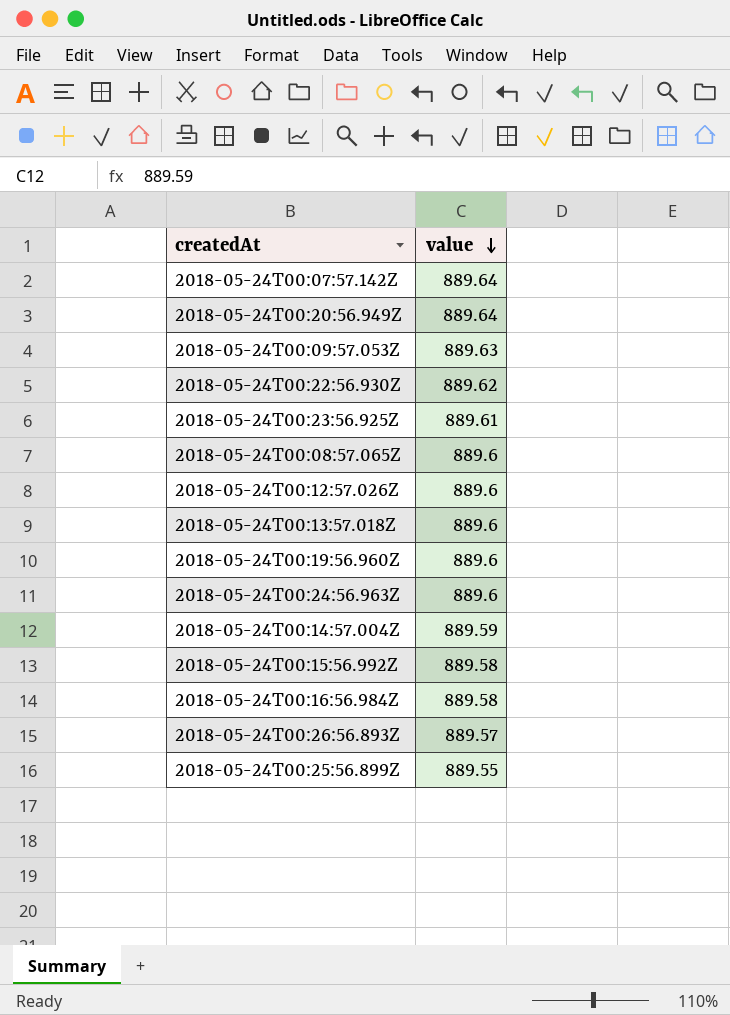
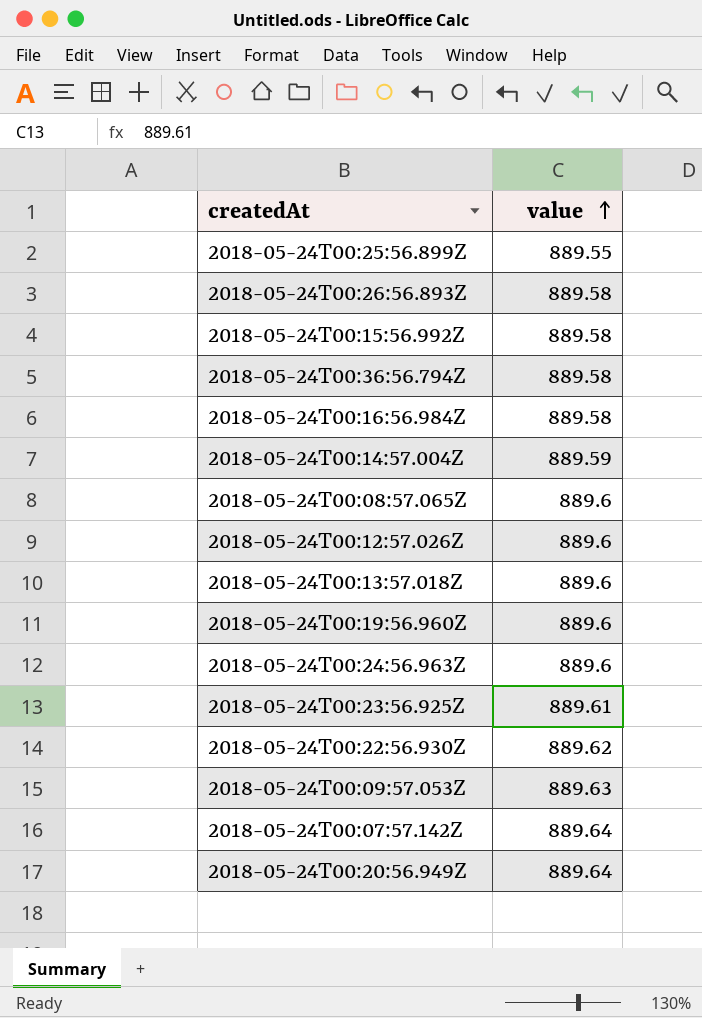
row order: value descending -> value ascending
2018-05-24T00:26:56.893Z | value: 889.57 -> 889.58
row 2018-05-24T00:36:56.794Z: none -> 889.58

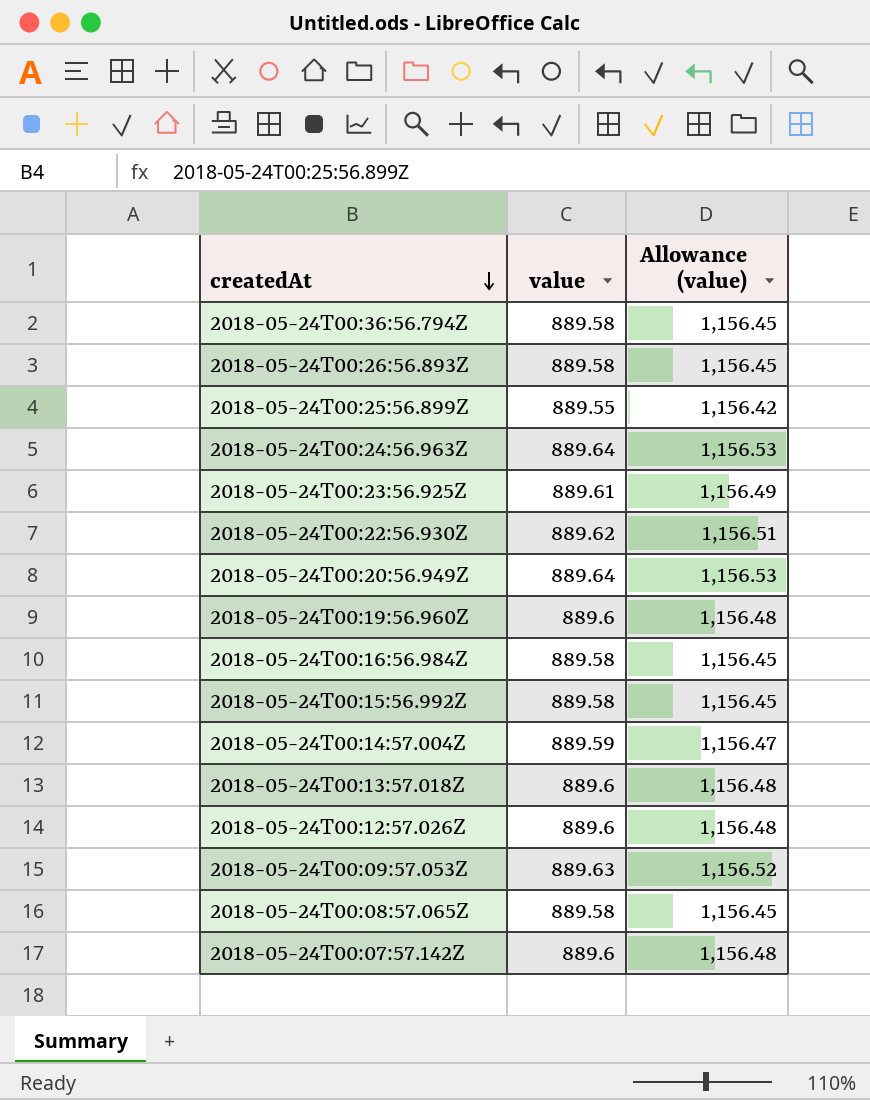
row order: value ascending -> createdAt descending
column Allowance (value) | formula: none -> [value] * 1.3
2018-05-24T00:24:56.963Z | value: 889.6 -> 889.64
2018-05-24T00:08:57.065Z | value: 889.6 -> 889.58
2018-05-24T00:07:57.142Z | value: 889.64 -> 889.6

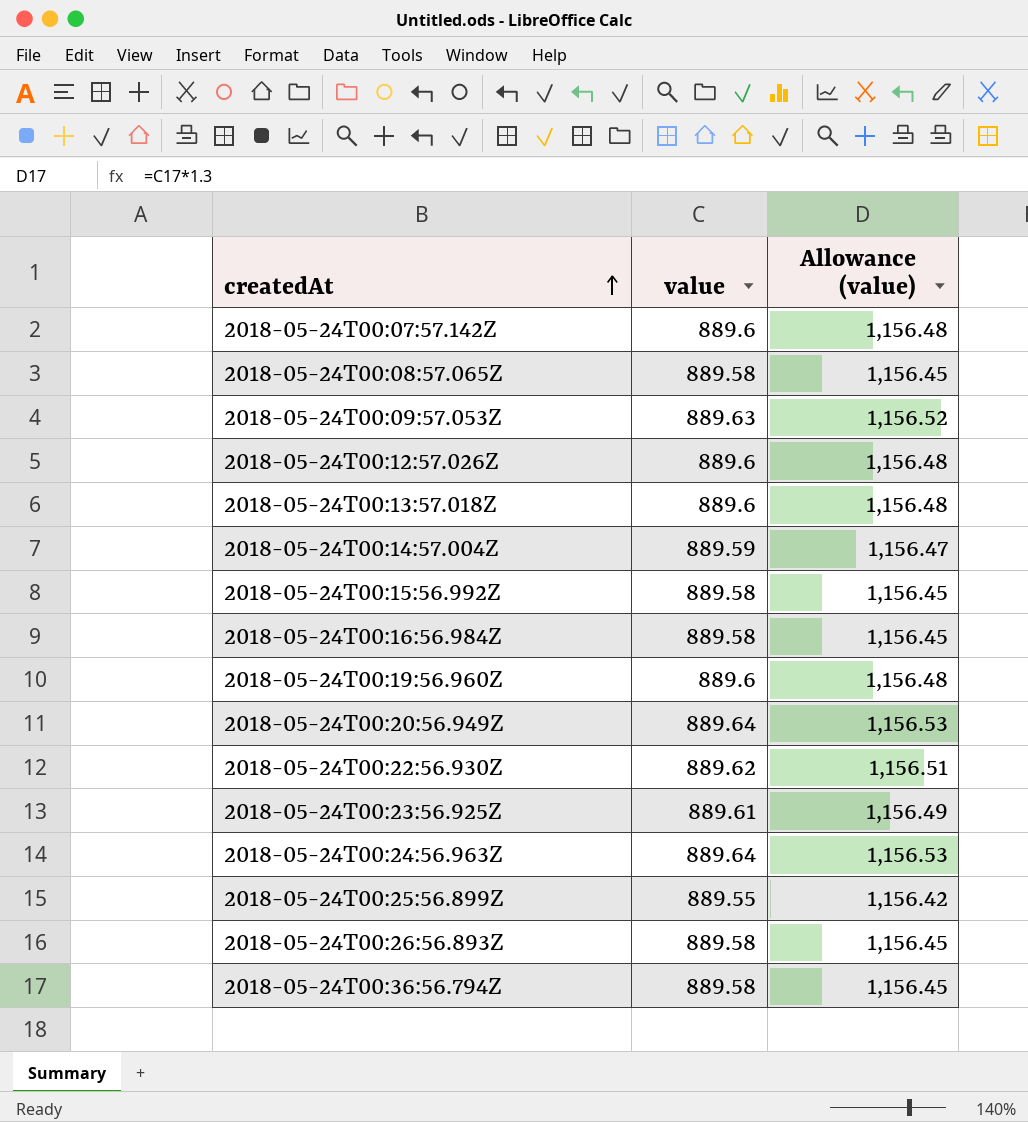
row order: createdAt descending -> createdAt ascending

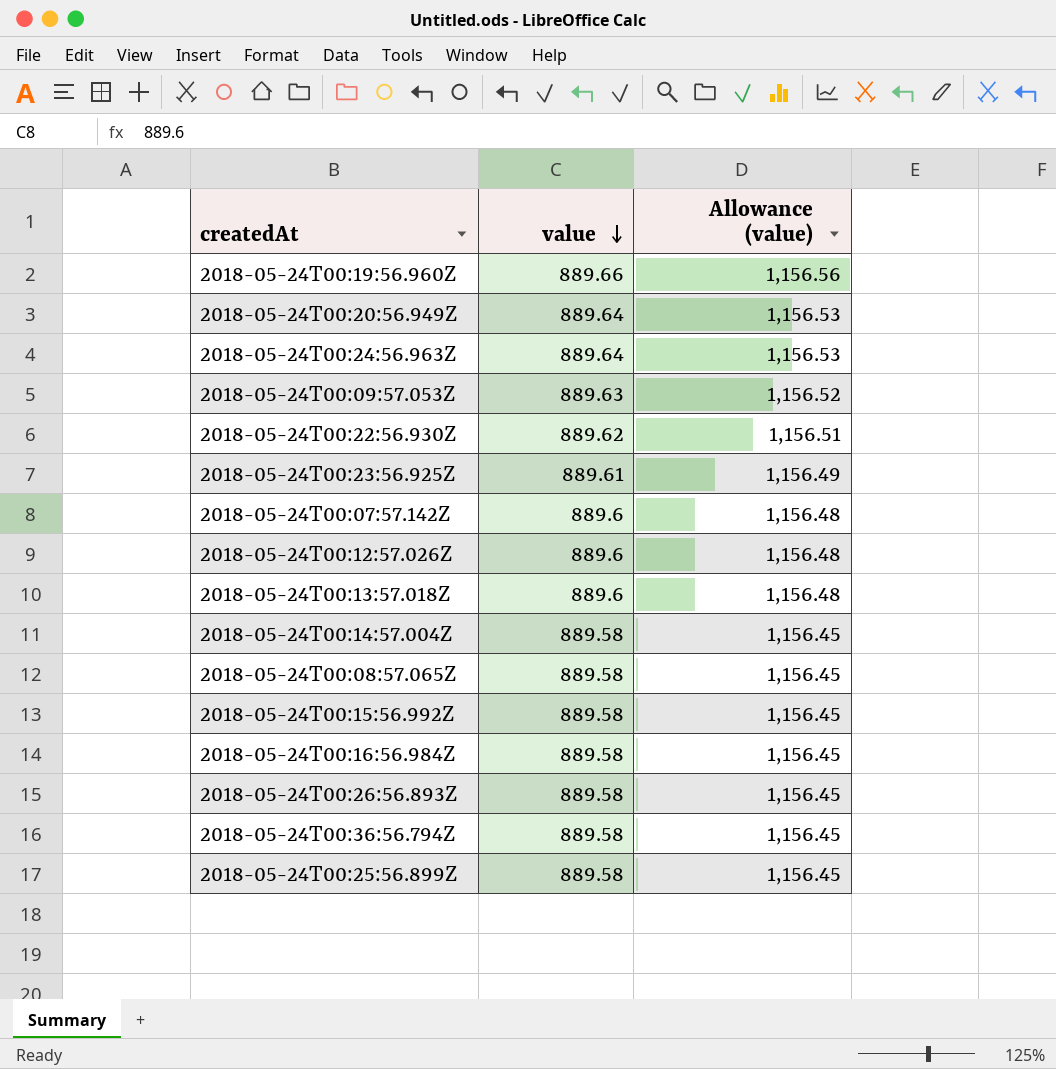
row order: createdAt ascending -> value descending
2018-05-24T00:19:56.960Z | value: 889.6 -> 889.66
2018-05-24T00:19:56.960Z | Allowance (value): 1,156.48 -> 1,156.56
2018-05-24T00:14:57.004Z | value: 889.59 -> 889.58
2018-05-24T00:14:57.004Z | Allowance (value): 1,156.47 -> 1,156.45
2018-05-24T00:25:56.899Z | value: 889.55 -> 889.58
2018-05-24T00:25:56.899Z | Allowance (value): 1,156.42 -> 1,156.45

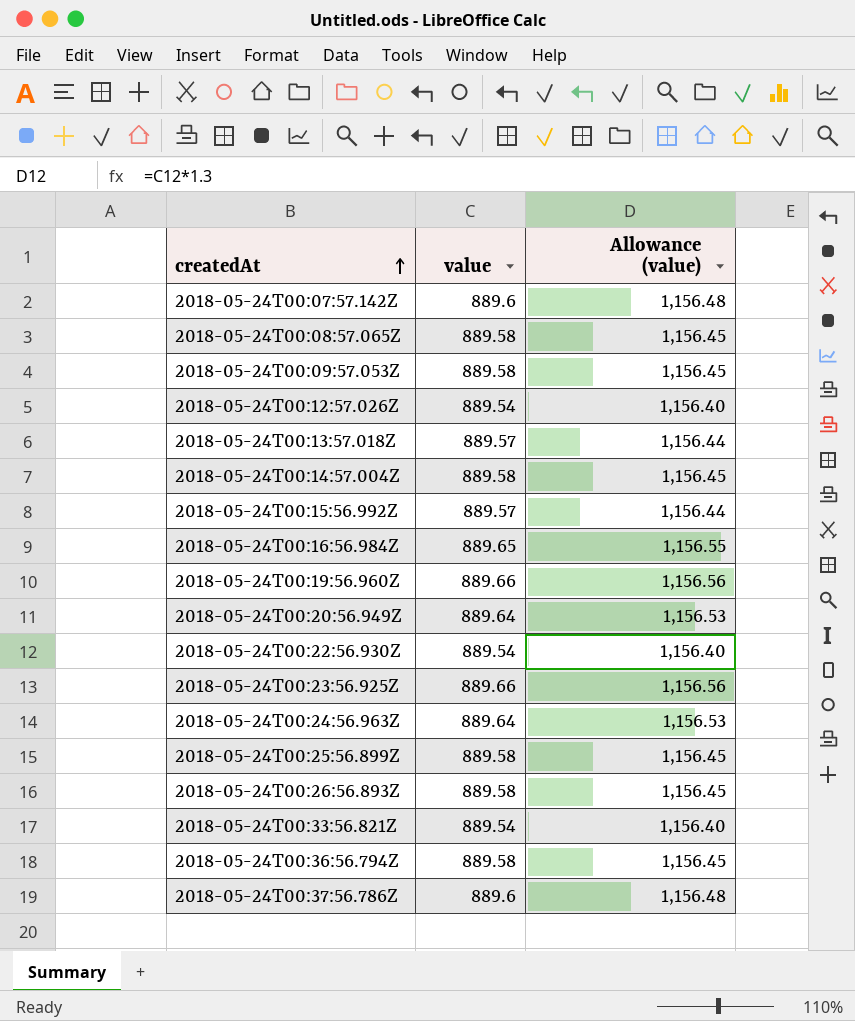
row order: value descending -> createdAt ascending
2018-05-24T00:09:57.053Z | value: 889.63 -> 889.58
2018-05-24T00:09:57.053Z | Allowance (value): 1,156.52 -> 1,156.45
2018-05-24T00:12:57.026Z | value: 889.6 -> 889.54
2018-05-24T00:12:57.026Z | Allowance (value): 1,156.48 -> 1,156.40
2018-05-24T00:13:57.018Z | value: 889.6 -> 889.57
2018-05-24T00:13:57.018Z | Allowance (value): 1,156.48 -> 1,156.44
2018-05-24T00:15:56.992Z | value: 889.58 -> 889.57
2018-05-24T00:15:56.992Z | Allowance (value): 1,156.45 -> 1,156.44
2018-05-24T00:16:56.984Z | value: 889.58 -> 889.65
2018-05-24T00:16:56.984Z | Allowance (value): 1,156.45 -> 1,156.55
2018-05-24T00:22:56.930Z | value: 889.62 -> 889.54
2018-05-24T00:22:56.930Z | Allowance (value): 1,156.51 -> 1,156.40
2018-05-24T00:23:56.925Z | value: 889.61 -> 889.66
2018-05-24T00:23:56.925Z | Allowance (value): 1,156.49 -> 1,156.56
row 2018-05-24T00:33:56.821Z: none -> 889.54 | 1,156.40
row 2018-05-24T00:37:56.786Z: none -> 889.6 | 1,156.48

